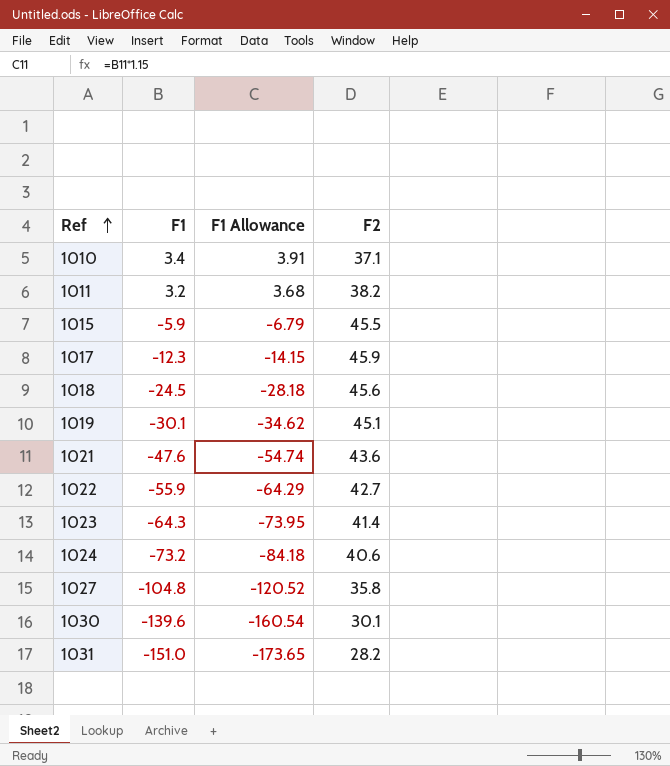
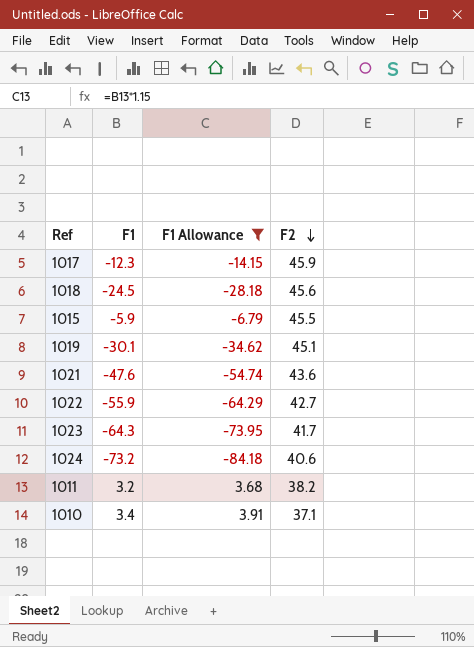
filter: none -> F1 Allowance >= -84.18
row order: Ref ascending -> F2 descending
1023 | F2: 41.4 -> 41.7

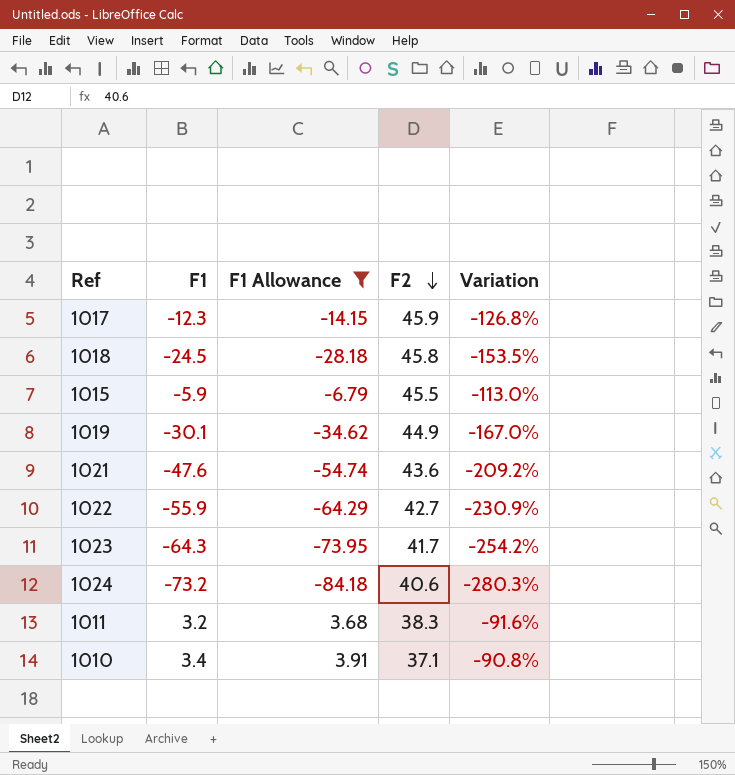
column Variation | formula: none -> ([F1] - [F2]) / [F2]
1018 | F2: 45.6 -> 45.8
1019 | F2: 45.1 -> 44.9
1011 | F2: 38.2 -> 38.3

